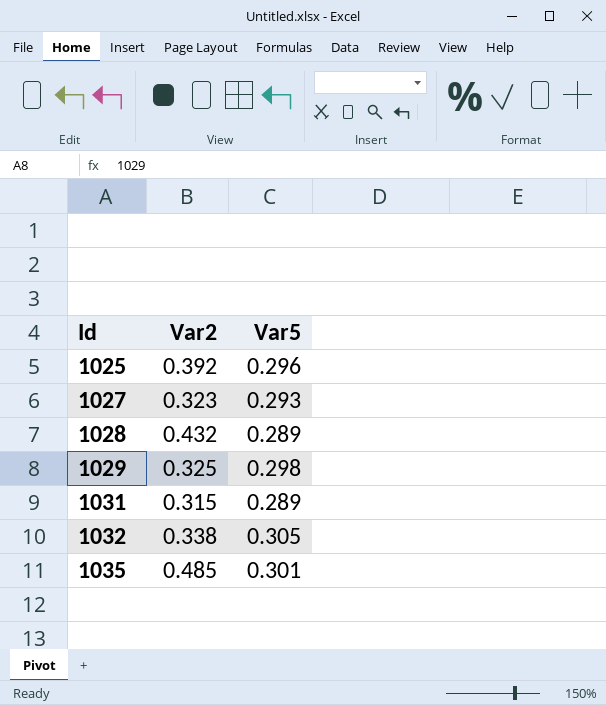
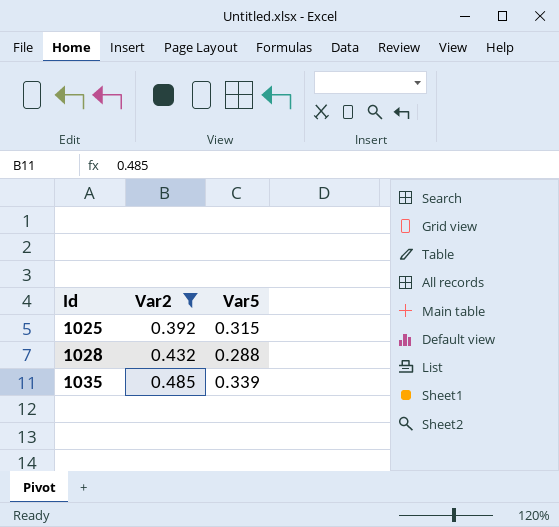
filter: none -> Var2 >= 0.392
1025 | Var5: 0.296 -> 0.315
1028 | Var5: 0.289 -> 0.288
1035 | Var5: 0.301 -> 0.339

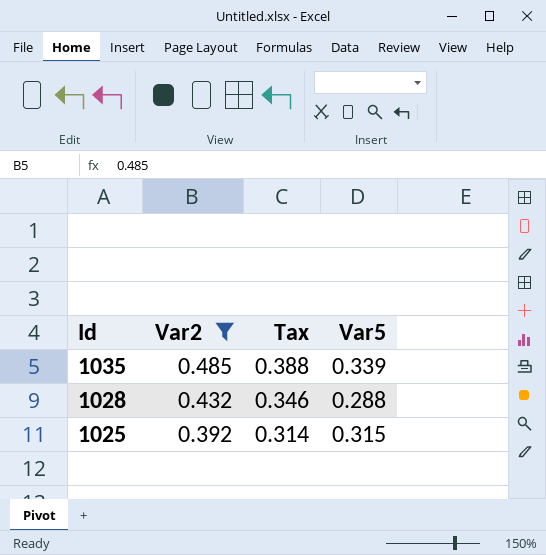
row order: Id ascending -> Id descending
column Tax | formula: none -> [Var2] * 0.8

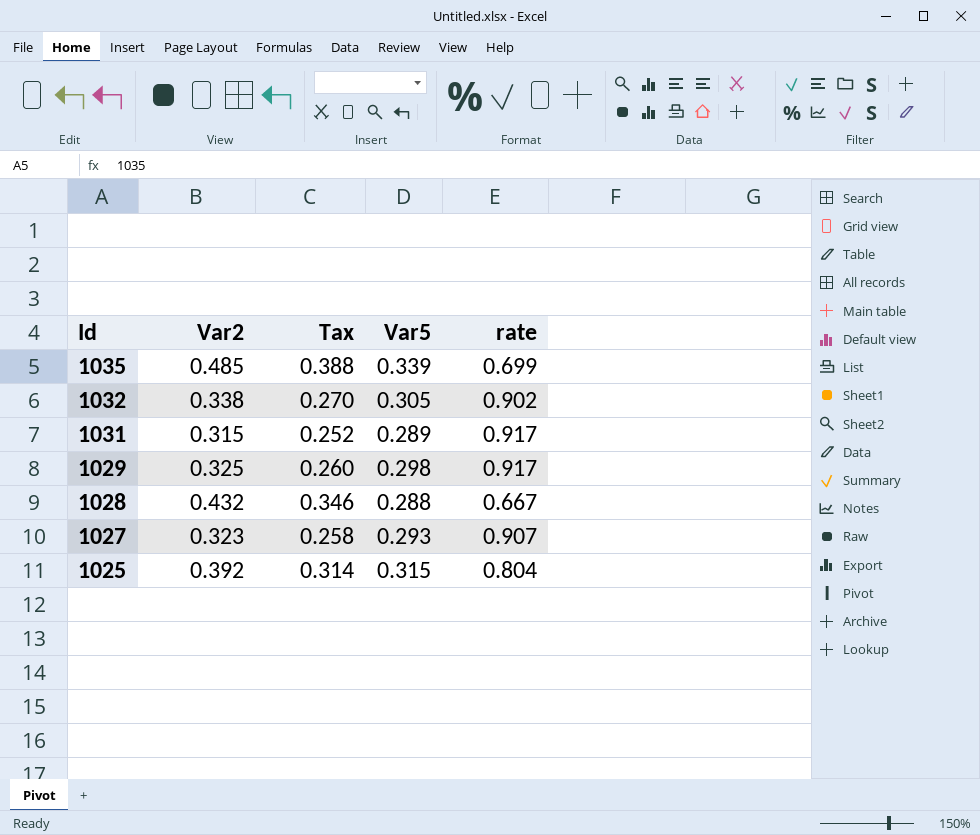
filter: Var2 >= 0.392 -> none
column rate | formula: none -> [Var5] / [Var2]

